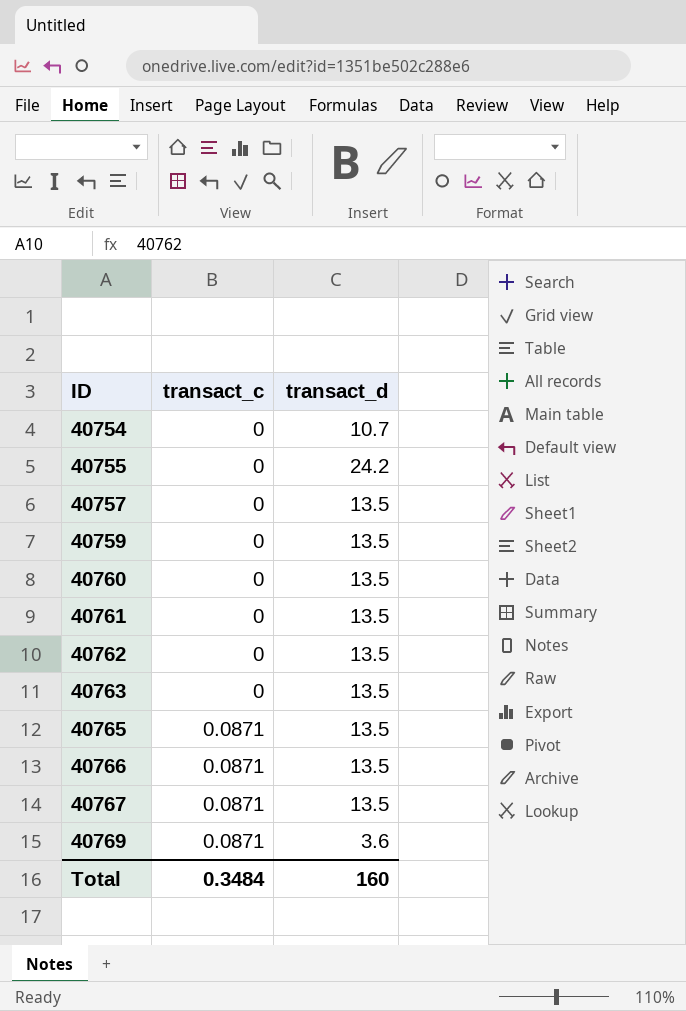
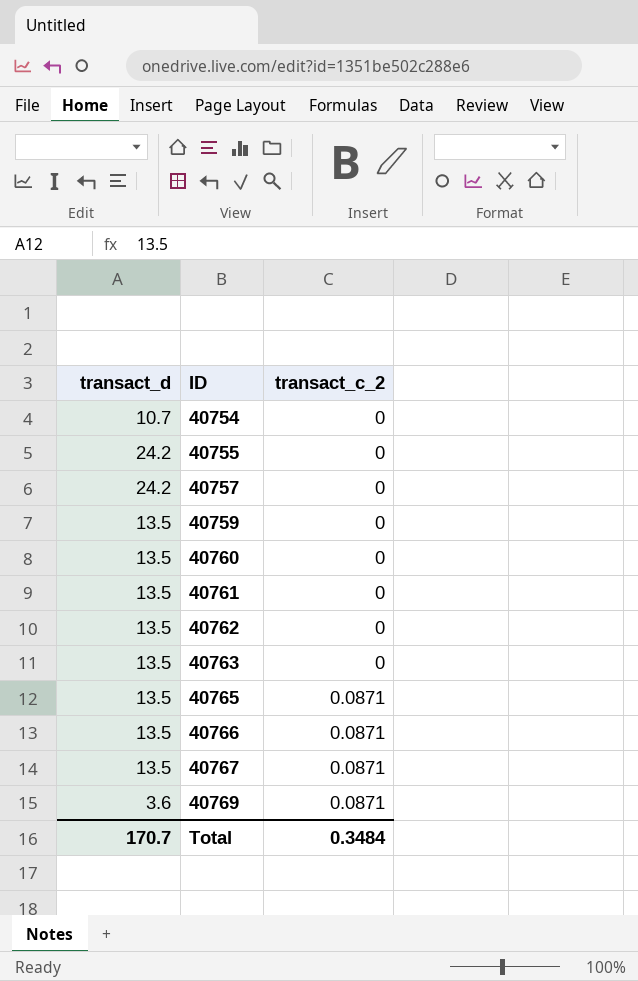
column transact_d | position: 3 -> 1
column name: transact_c -> transact_c_2
40757 | transact_d: 13.5 -> 24.2
Total | transact_d: 160 -> 170.7

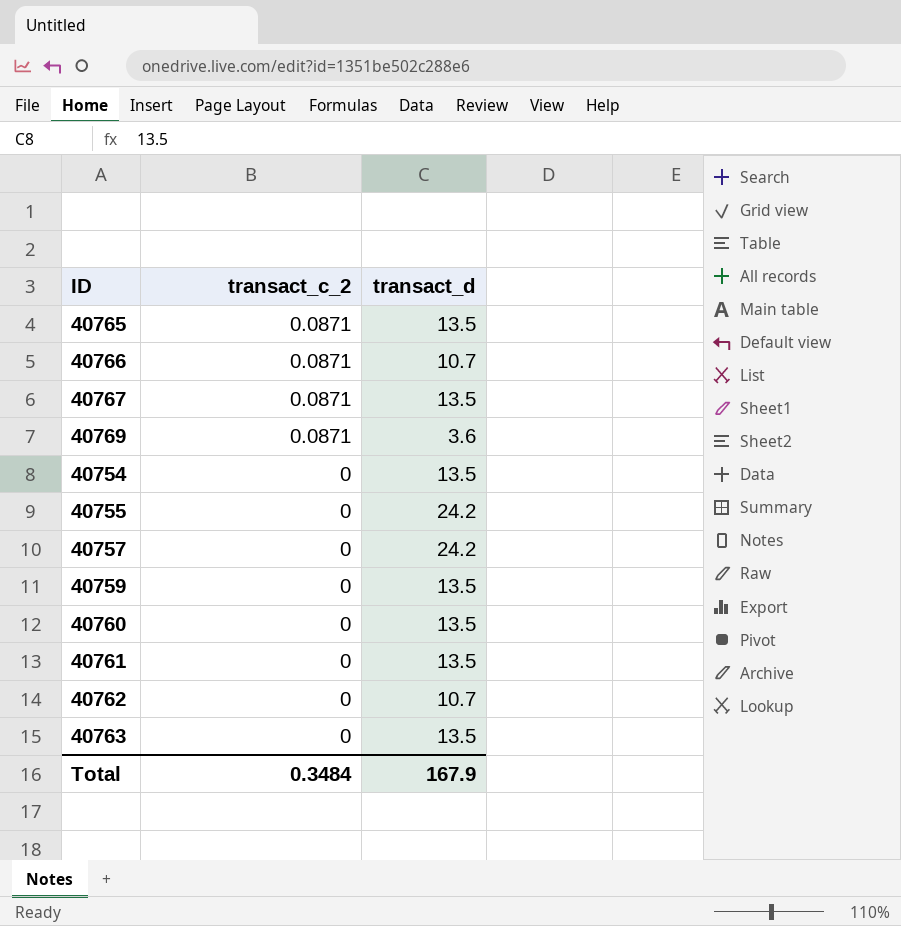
row order: ID ascending -> transact_c_2 descending
column transact_d | position: 1 -> 3
40766 | transact_d: 13.5 -> 10.7
40754 | transact_d: 10.7 -> 13.5
40762 | transact_d: 13.5 -> 10.7
Total | transact_d: 170.7 -> 167.9

